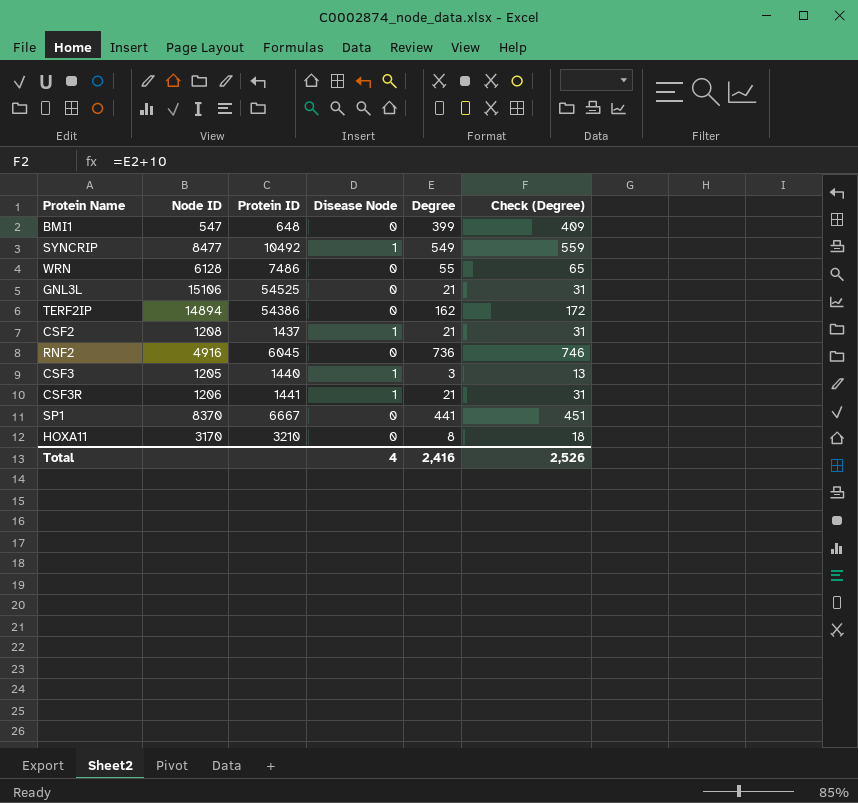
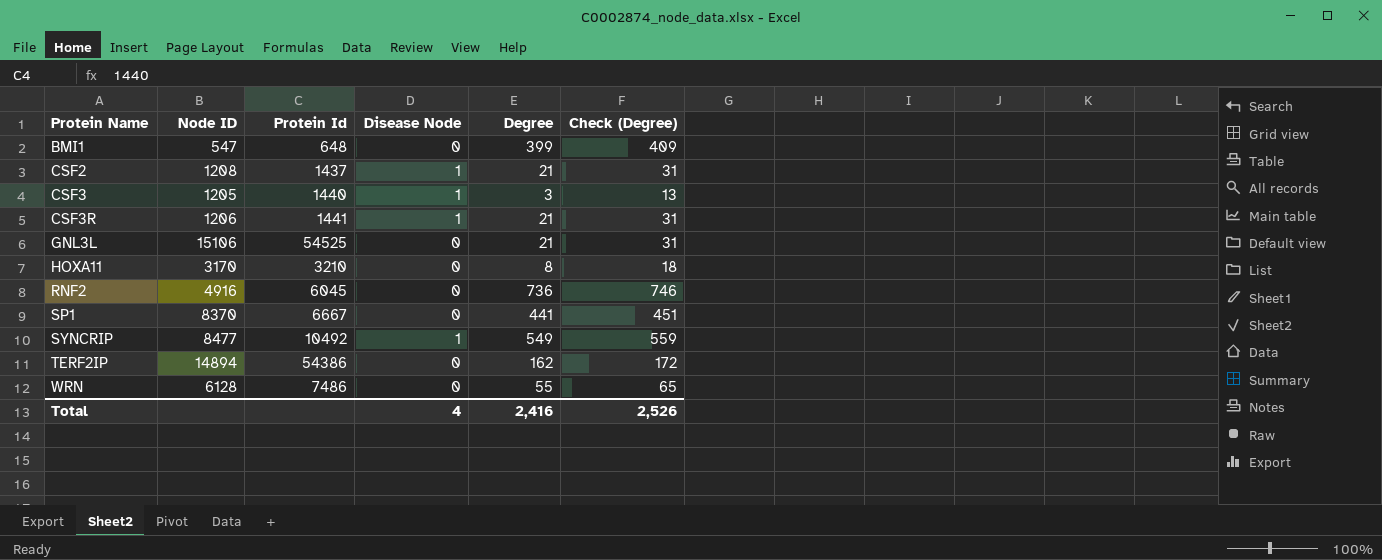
row order: none -> Protein Name ascending
column name: Protein ID -> Protein Id

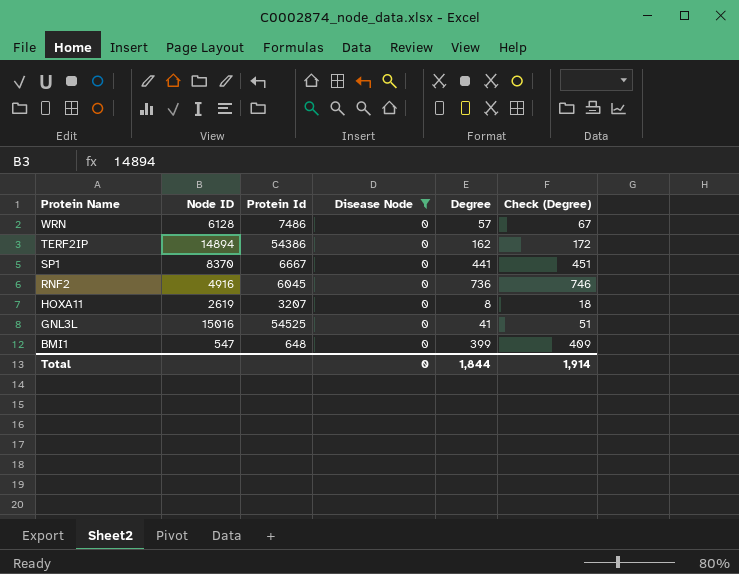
filter: none -> Disease Node = 0
row order: Protein Name ascending -> Protein Name descending
WRN | Degree: 55 -> 57
WRN | Check (Degree): 65 -> 67
HOXA11 | Node ID: 3170 -> 2619
HOXA11 | Protein Id: 3210 -> 3207
GNL3L | Node ID: 15106 -> 15016
GNL3L | Degree: 21 -> 41
GNL3L | Check (Degree): 31 -> 51
Total | Disease Node: 4 -> 0
Total | Degree: 2,416 -> 1,844
Total | Check (Degree): 2,526 -> 1,914

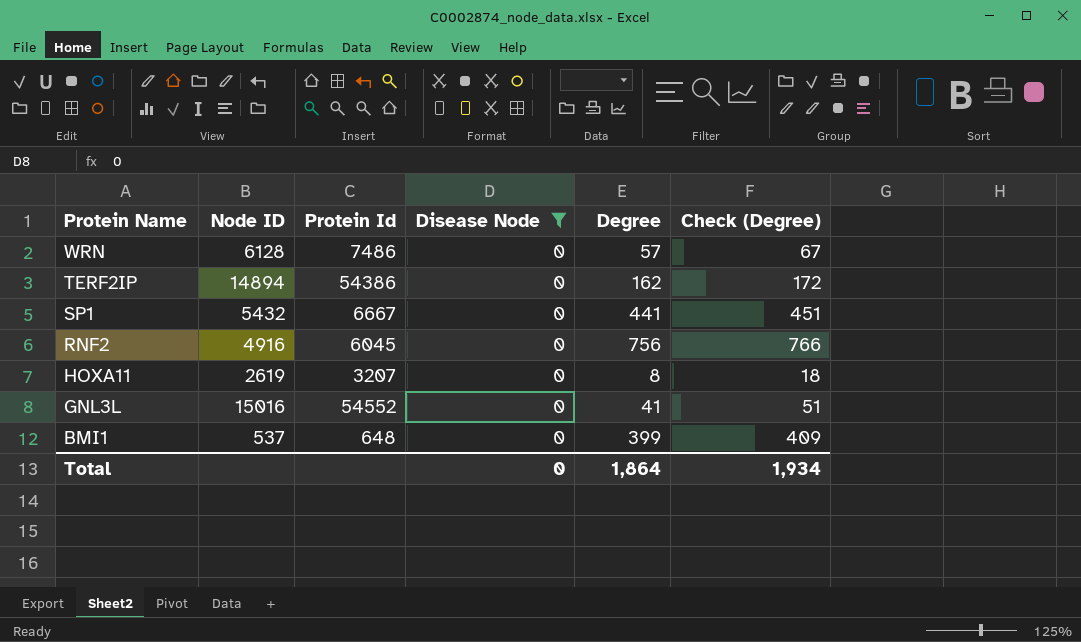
SP1 | Node ID: 8370 -> 5432
RNF2 | Degree: 736 -> 756
RNF2 | Check (Degree): 746 -> 766
GNL3L | Protein Id: 54525 -> 54552
BMI1 | Node ID: 547 -> 537
Total | Degree: 1,844 -> 1,864
Total | Check (Degree): 1,914 -> 1,934

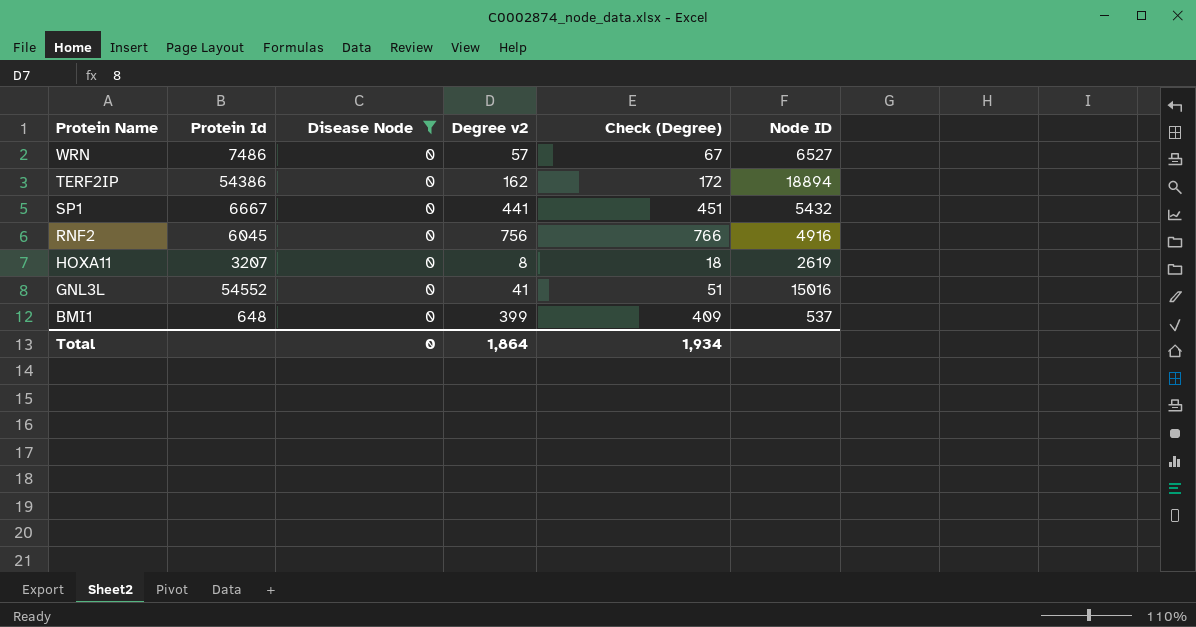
column name: Degree -> Degree v2
column Node ID | position: 2 -> 6
WRN | Node ID: 6128 -> 6527
TERF2IP | Node ID: 14894 -> 18894

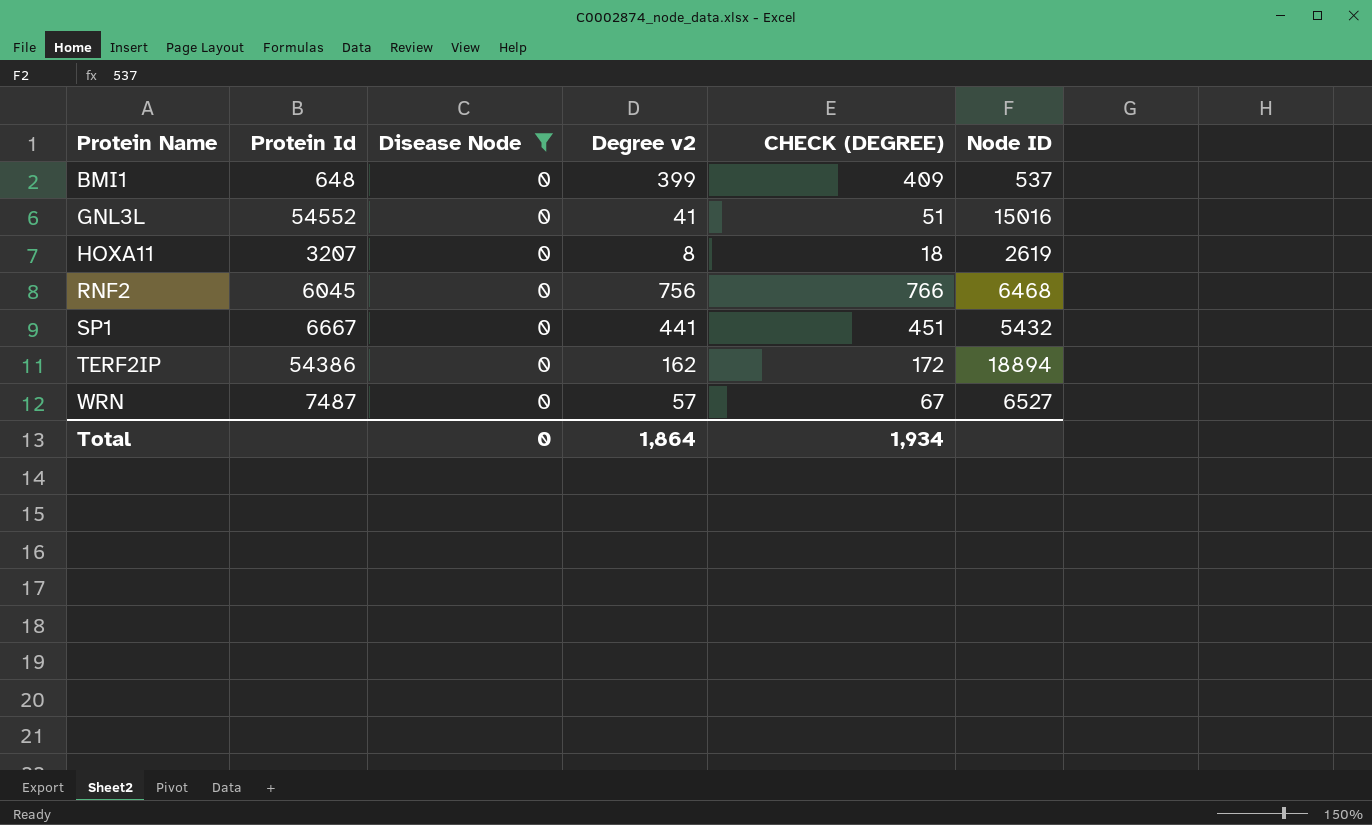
row order: Protein Name descending -> Protein Name ascending
column name: Check (Degree) -> CHECK (DEGREE)
RNF2 | Node ID: 4916 -> 6468
WRN | Protein Id: 7486 -> 7487

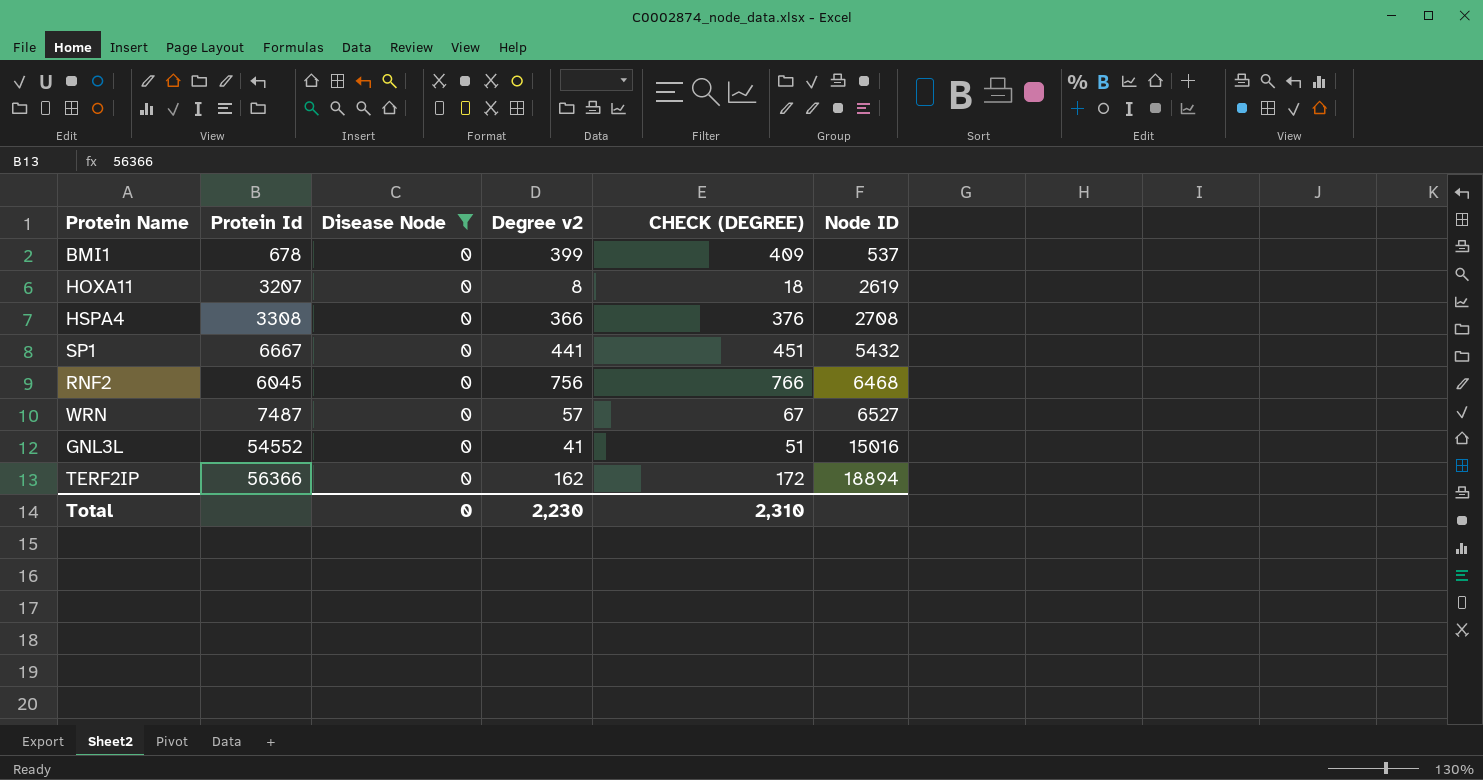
row order: Protein Name ascending -> Node ID ascending
BMI1 | Protein Id: 648 -> 678
row HSPA4: none -> 3308 | 0 | 366 | 376 | 2708
TERF2IP | Protein Id: 54386 -> 56366
Total | Degree v2: 1,864 -> 2,230
Total | CHECK (DEGREE): 1,934 -> 2,310

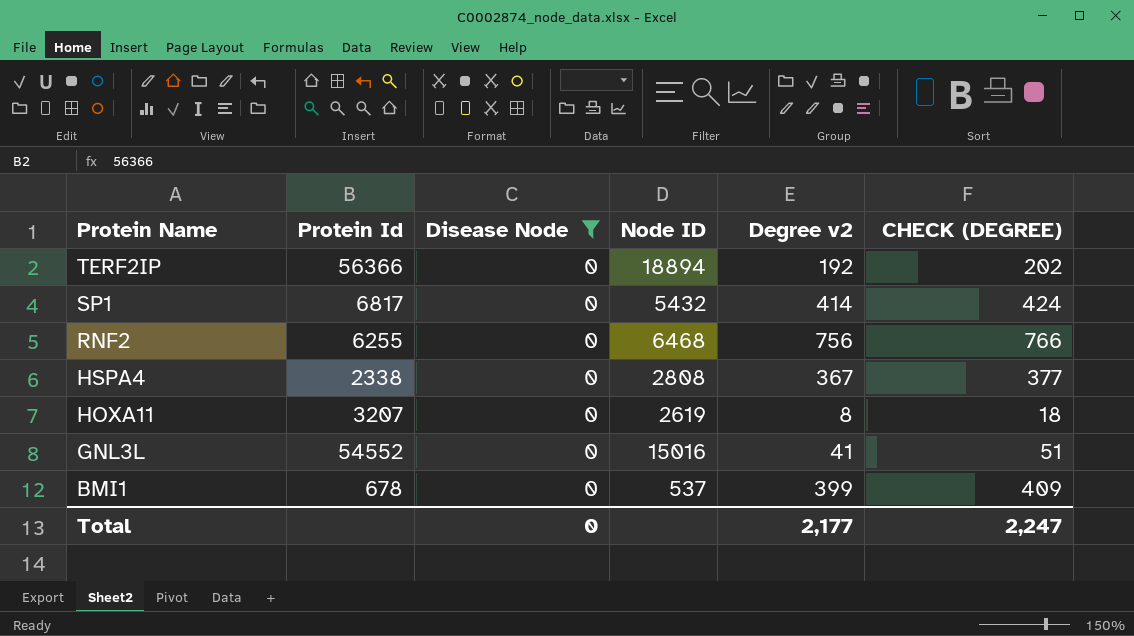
row order: Node ID ascending -> Protein Name descending
column Node ID | position: 6 -> 4
row WRN: 7487 | 0 | 57 | 67 | 6527 -> none
TERF2IP | Degree v2: 162 -> 192
TERF2IP | CHECK (DEGREE): 172 -> 202
SP1 | Protein Id: 6667 -> 6817
SP1 | Degree v2: 441 -> 414
SP1 | CHECK (DEGREE): 451 -> 424
RNF2 | Protein Id: 6045 -> 6255
HSPA4 | Protein Id: 3308 -> 2338
HSPA4 | Node ID: 2708 -> 2808
HSPA4 | Degree v2: 366 -> 367
HSPA4 | CHECK (DEGREE): 376 -> 377
Total | Degree v2: 2,230 -> 2,177
Total | CHECK (DEGREE): 2,310 -> 2,247

